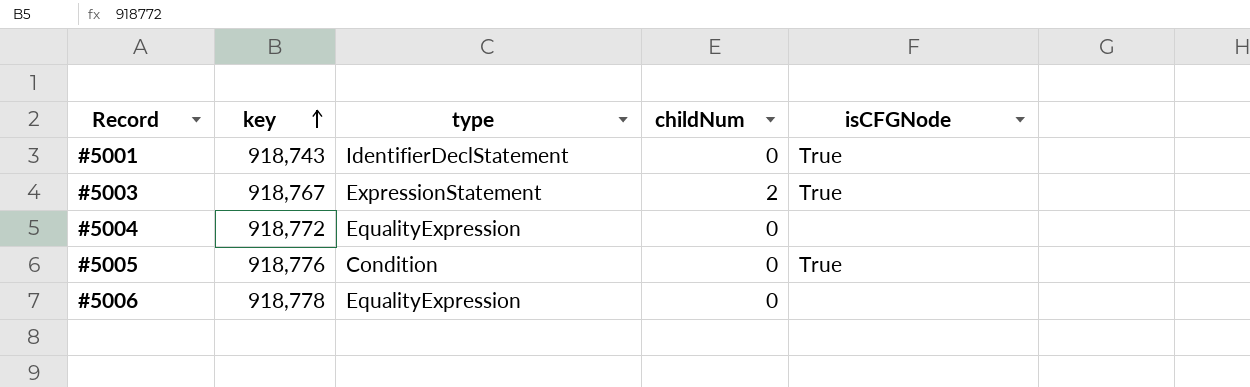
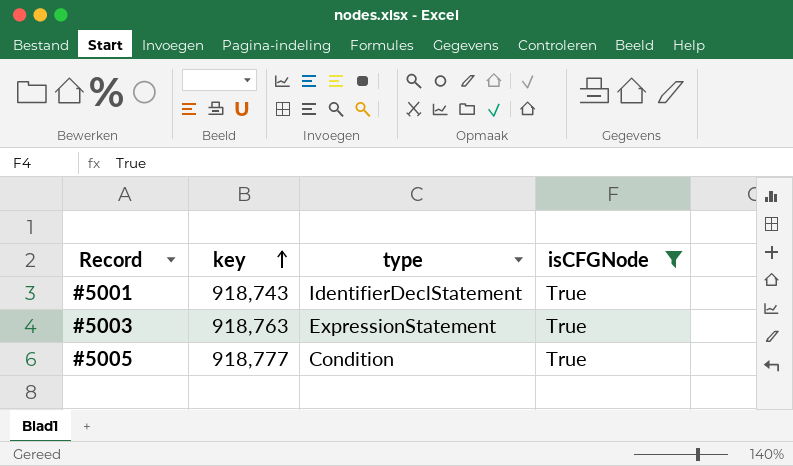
filter: none -> isCFGNode = True
column childNum | position: 4 -> none
#5003 | key: 918,767 -> 918,763
#5005 | key: 918,776 -> 918,777

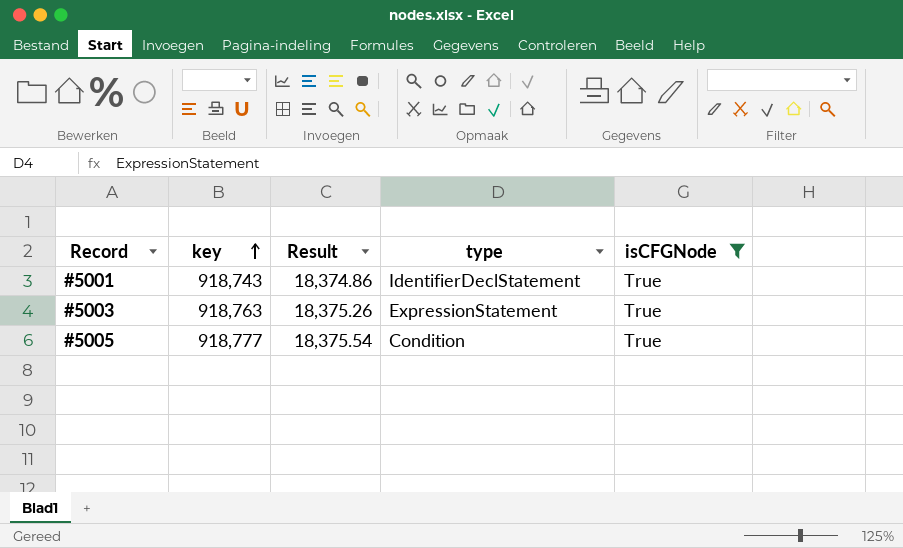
column Result | formula: none -> [key] * 0.02

